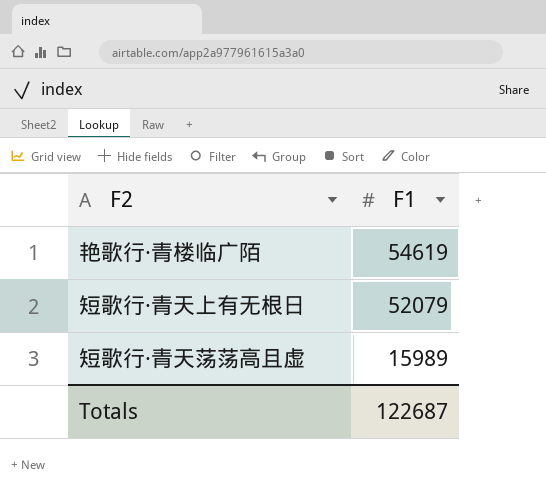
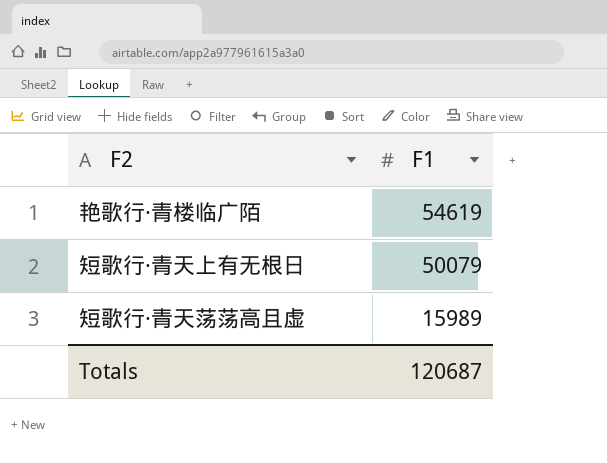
短歌行·青天上有无根日 | F1: 52079 -> 50079
Totals | F1: 122687 -> 120687

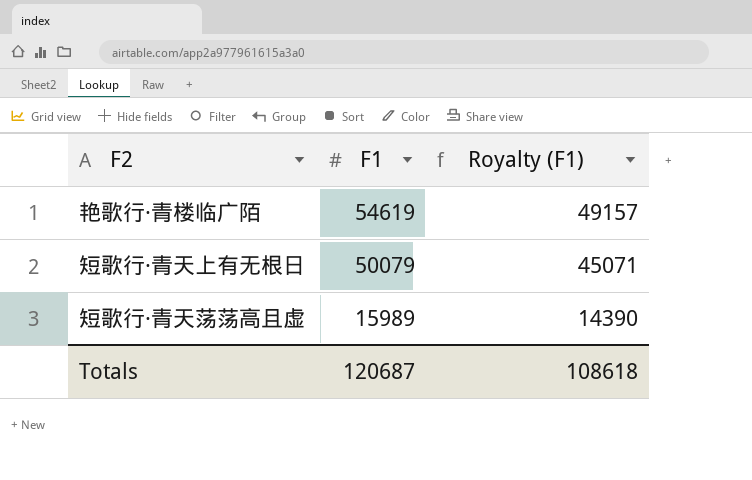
column Royalty (F1) | formula: none -> [F1] * 0.9

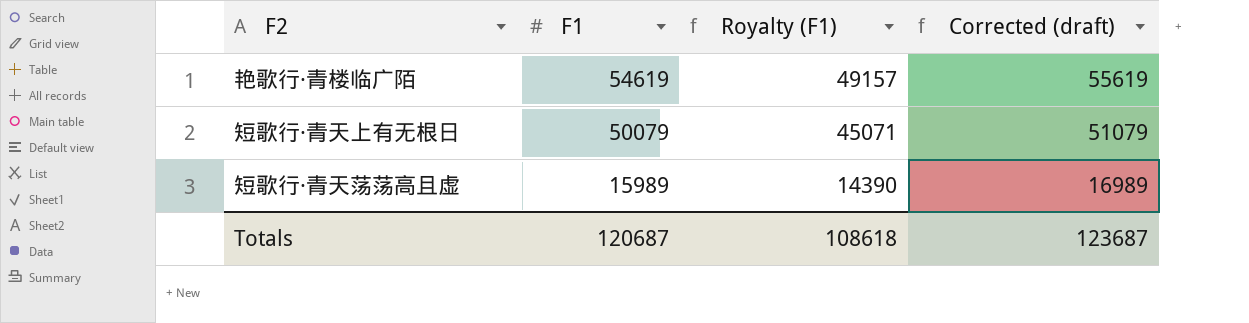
column Corrected (draft) | formula: none -> [F1] + 1000

